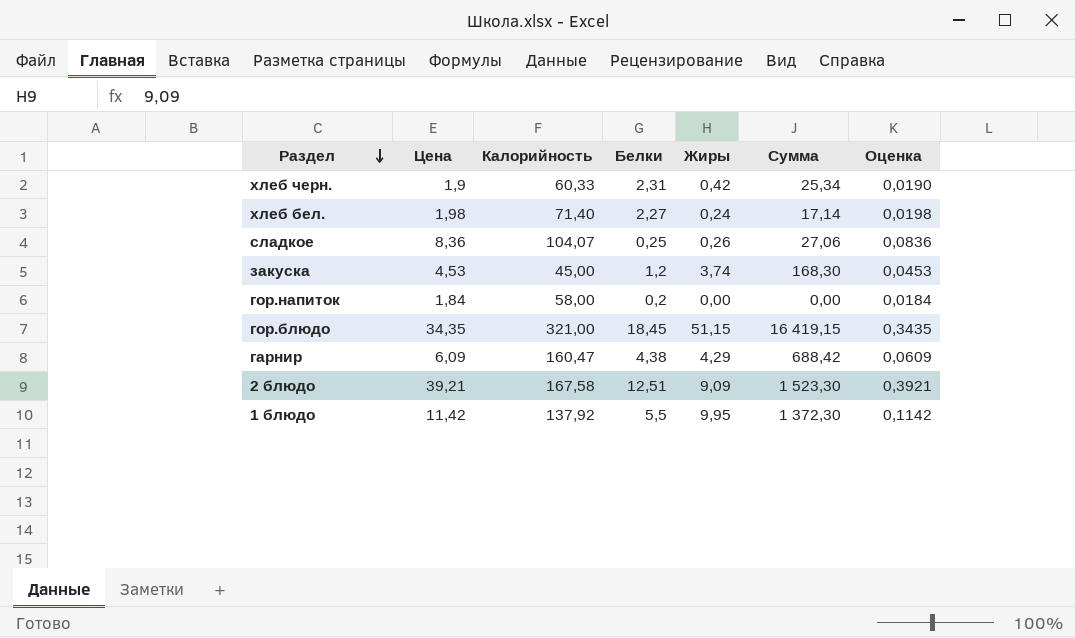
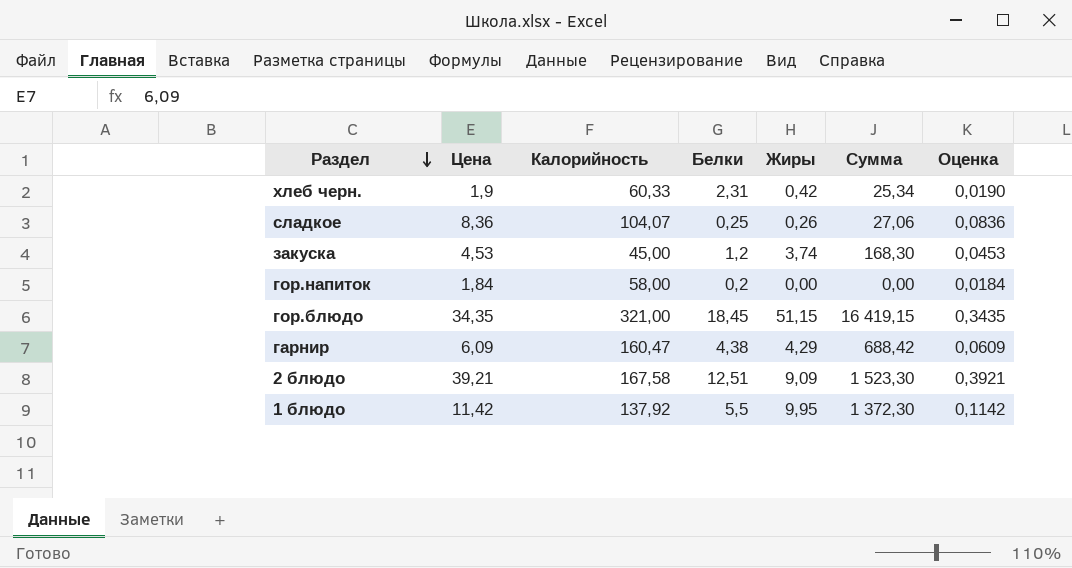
row хлеб бел.: 1,98 | 71,40 | 2,27 | 0,24 | 17,14 | 0,0198 -> none

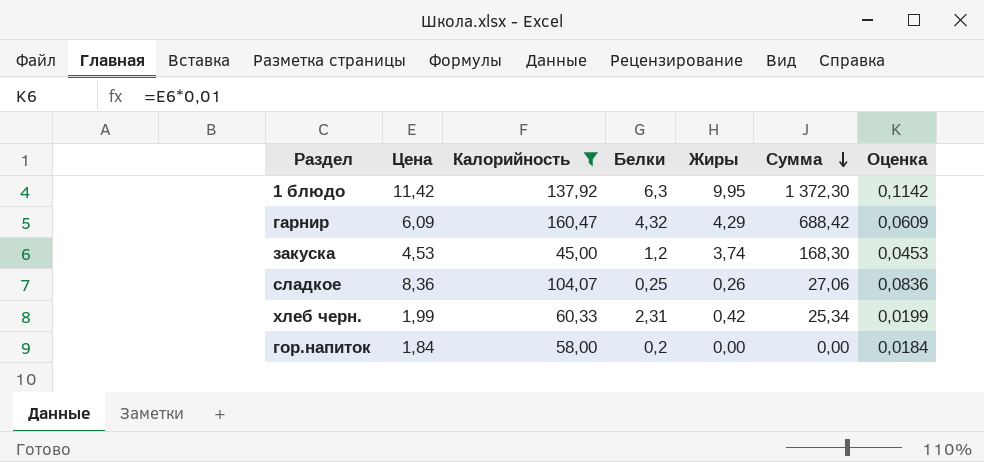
filter: none -> Калорийность <= 160,47
row order: Раздел descending -> Сумма descending
1 блюдо | Белки: 5,5 -> 6,3
гарнир | Белки: 4,38 -> 4,32
хлеб черн. | Цена: 1,9 -> 1,99
хлеб черн. | Оценка: 0,0190 -> 0,0199

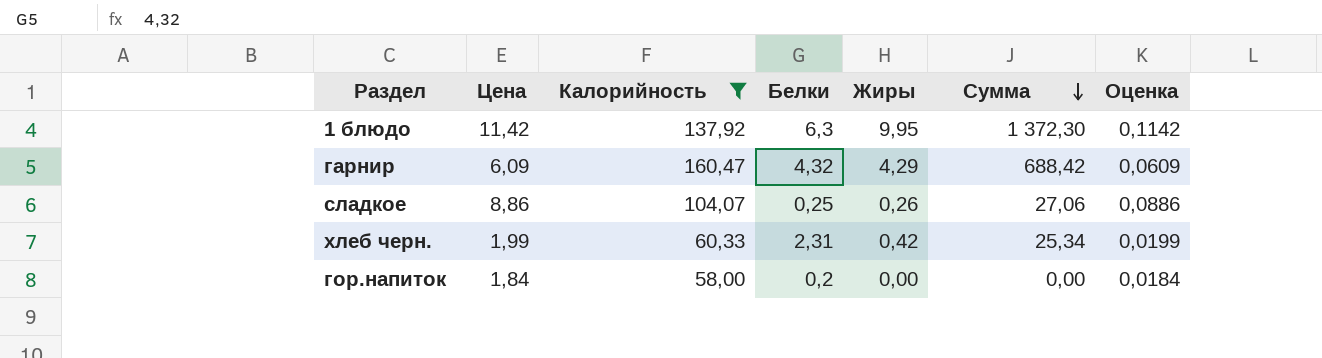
row закуска: 4,53 | 45,00 | 1,2 | 3,74 | 168,30 | 0,0453 -> none
сладкое | Цена: 8,36 -> 8,86
сладкое | Оценка: 0,0836 -> 0,0886

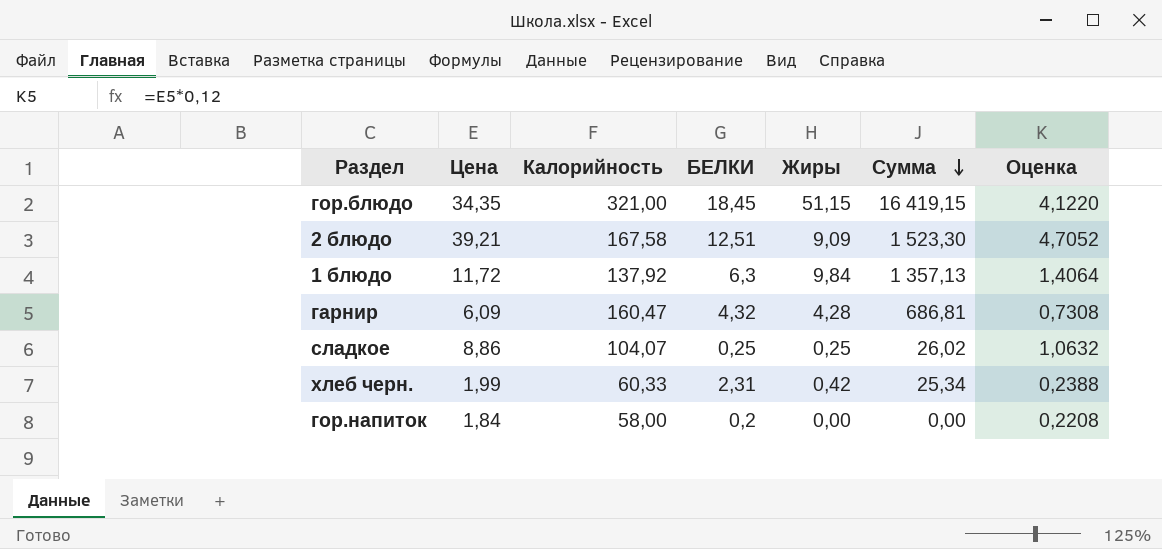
filter: Калорийность <= 160,47 -> none
column name: Белки -> БЕЛКИ
column Оценка | formula: [Цена] * 0,01 -> [Цена] * 0,12
1 блюдо | Цена: 11,42 -> 11,72
1 блюдо | Жиры: 9,95 -> 9,84
1 блюдо | Сумма: 1 372,30 -> 1 357,13
гарнир | Жиры: 4,29 -> 4,28
гарнир | Сумма: 688,42 -> 686,81
сладкое | Жиры: 0,26 -> 0,25
сладкое | Сумма: 27,06 -> 26,02

